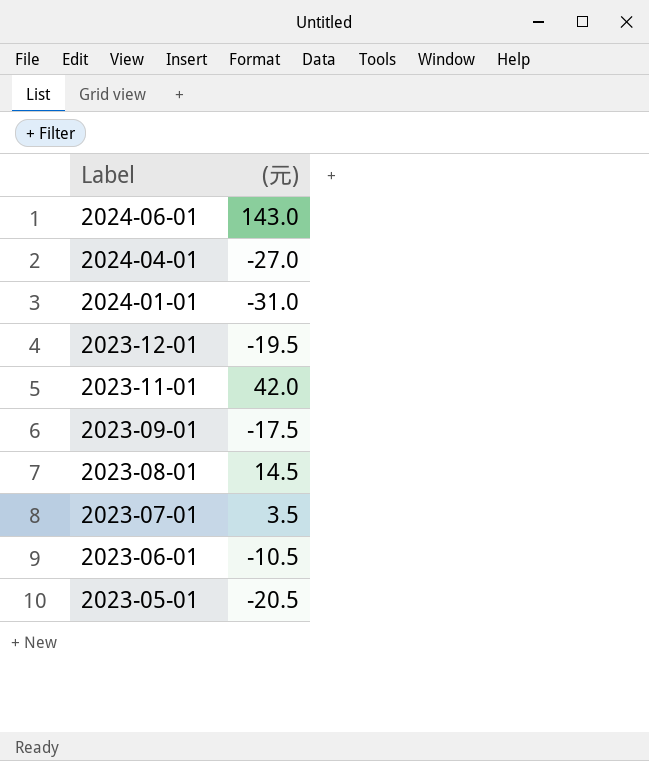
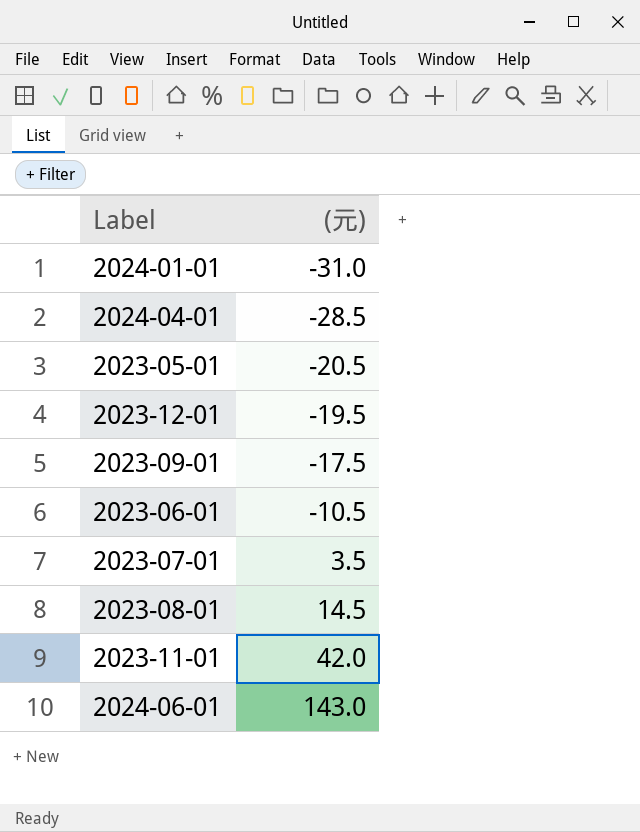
row order: Label descending -> (元) ascending
2024-04-01 | (元): -27.0 -> -28.5

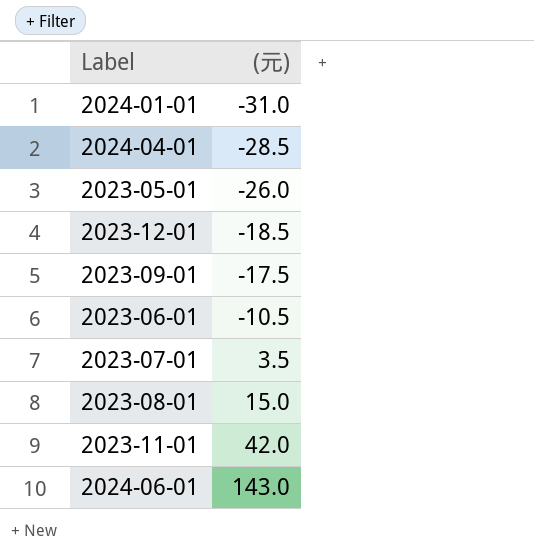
2023-05-01 | (元): -20.5 -> -26.0
2023-12-01 | (元): -19.5 -> -18.5
2023-08-01 | (元): 14.5 -> 15.0

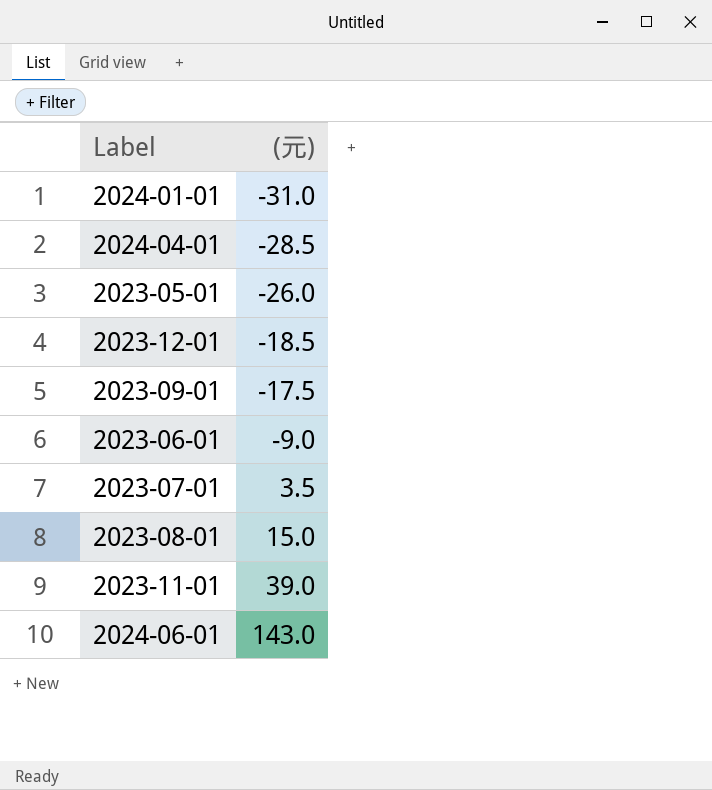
2023-06-01 | (元): -10.5 -> -9.0
2023-11-01 | (元): 42.0 -> 39.0

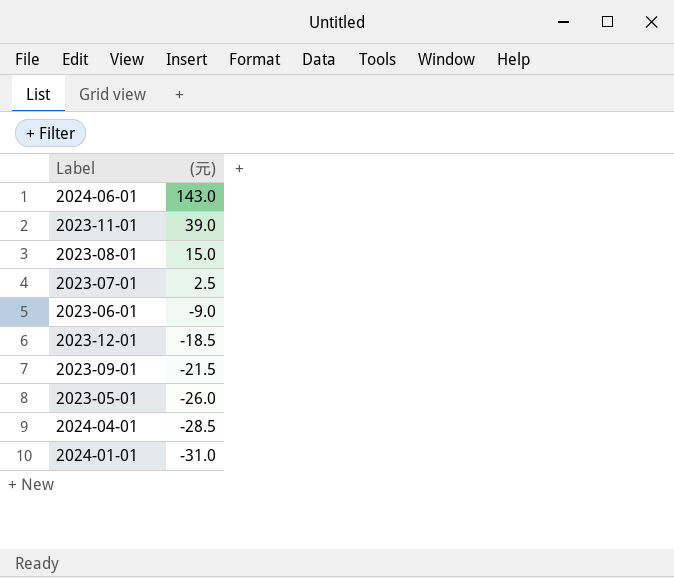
row order: (元) ascending -> (元) descending
2023-07-01 | (元): 3.5 -> 2.5
2023-09-01 | (元): -17.5 -> -21.5

